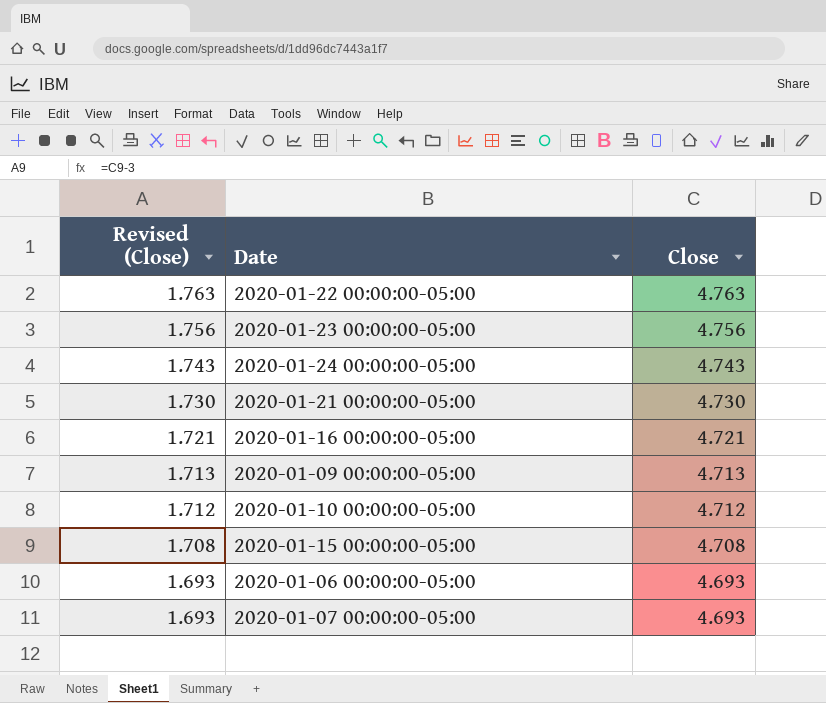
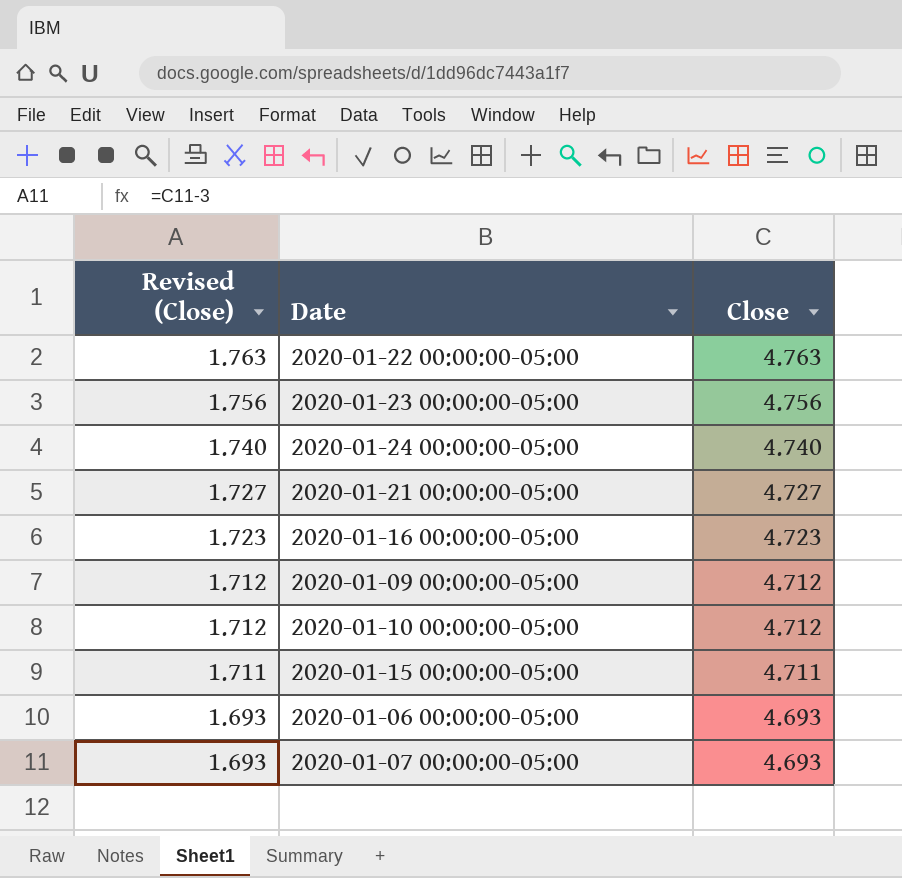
2020-01-24 00:00:00-05:00 | Revised (Close): 1.743 -> 1.740
2020-01-24 00:00:00-05:00 | Close: 4.743 -> 4.740
2020-01-21 00:00:00-05:00 | Revised (Close): 1.730 -> 1.727
2020-01-21 00:00:00-05:00 | Close: 4.730 -> 4.727
2020-01-16 00:00:00-05:00 | Revised (Close): 1.721 -> 1.723
2020-01-16 00:00:00-05:00 | Close: 4.721 -> 4.723
2020-01-09 00:00:00-05:00 | Revised (Close): 1.713 -> 1.712
2020-01-09 00:00:00-05:00 | Close: 4.713 -> 4.712
2020-01-15 00:00:00-05:00 | Revised (Close): 1.708 -> 1.711
2020-01-15 00:00:00-05:00 | Close: 4.708 -> 4.711

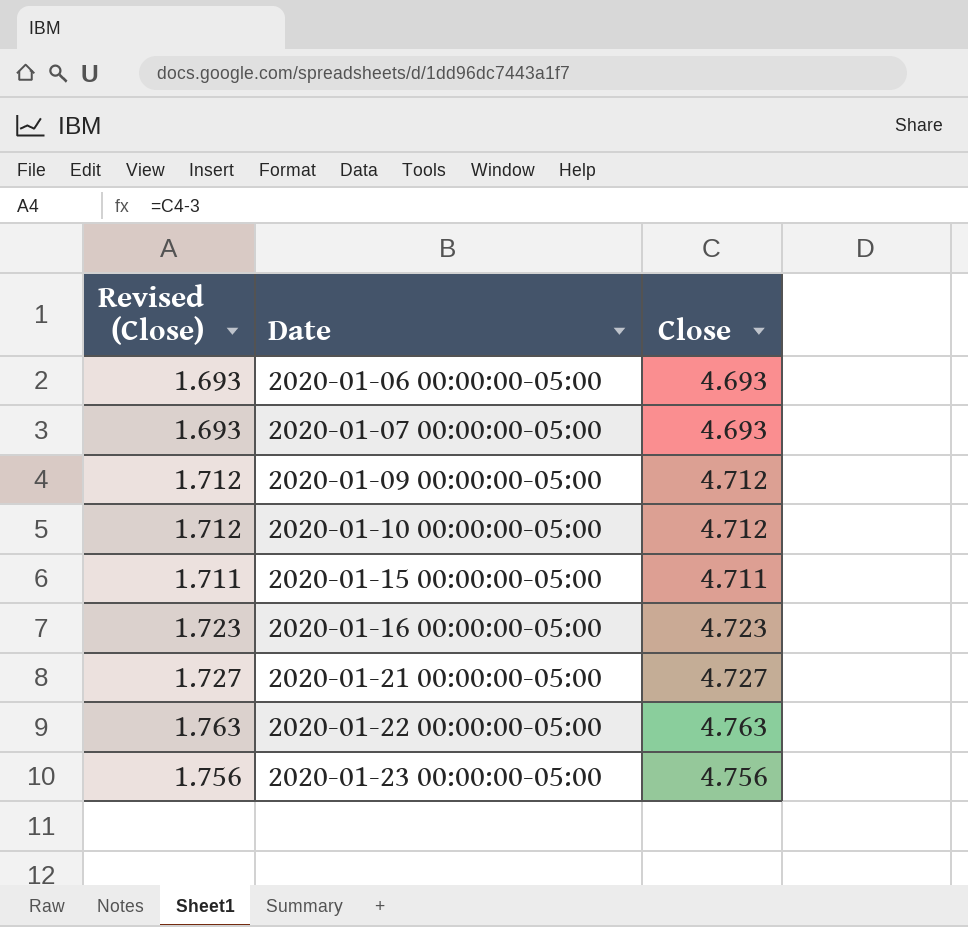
row order: Revised (Close) descending -> Date ascending
row 2020-01-24 00:00:00-05:00: 1.740 | 4.740 -> none

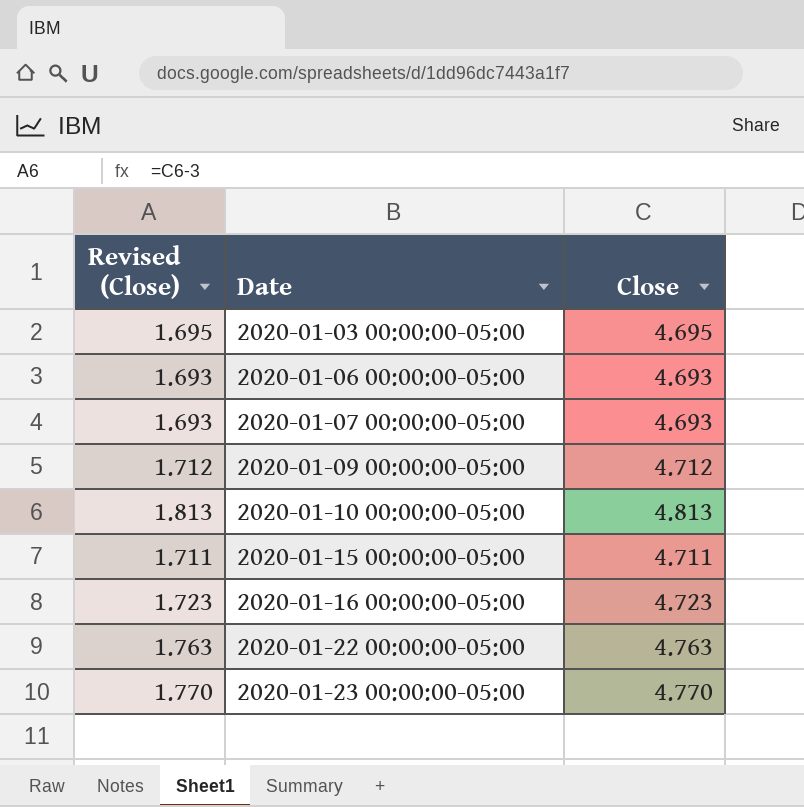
row 2020-01-21 00:00:00-05:00: 1.727 | 4.727 -> none
row 2020-01-03 00:00:00-05:00: none -> 1.695 | 4.695
2020-01-10 00:00:00-05:00 | Revised (Close): 1.712 -> 1.813
2020-01-10 00:00:00-05:00 | Close: 4.712 -> 4.813
2020-01-23 00:00:00-05:00 | Revised (Close): 1.756 -> 1.770
2020-01-23 00:00:00-05:00 | Close: 4.756 -> 4.770

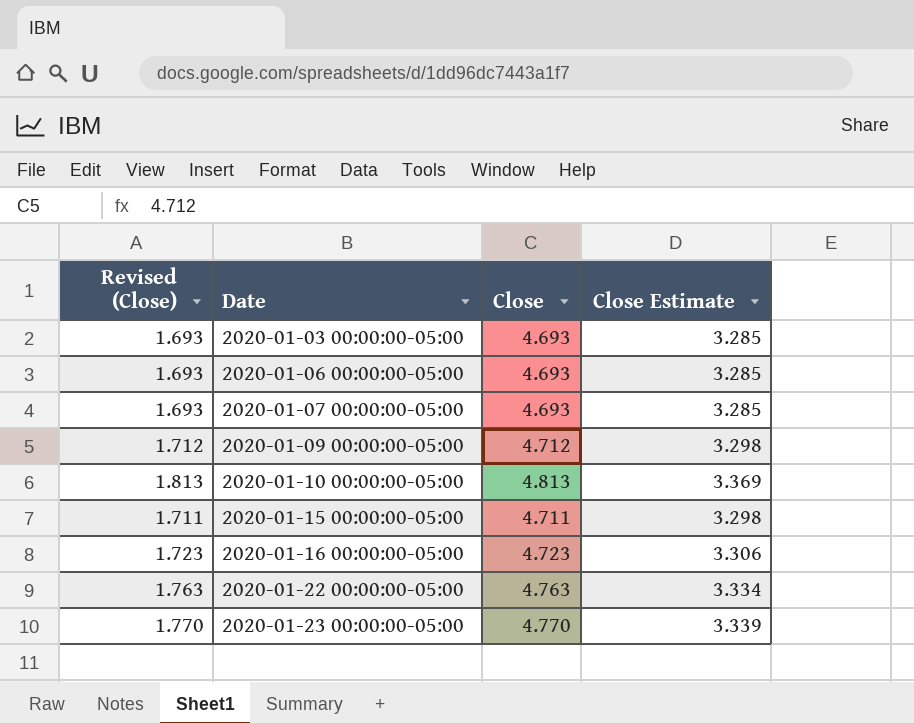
column Close Estimate | formula: none -> [Close] * 0.7
2020-01-03 00:00:00-05:00 | Revised (Close): 1.695 -> 1.693
2020-01-03 00:00:00-05:00 | Close: 4.695 -> 4.693

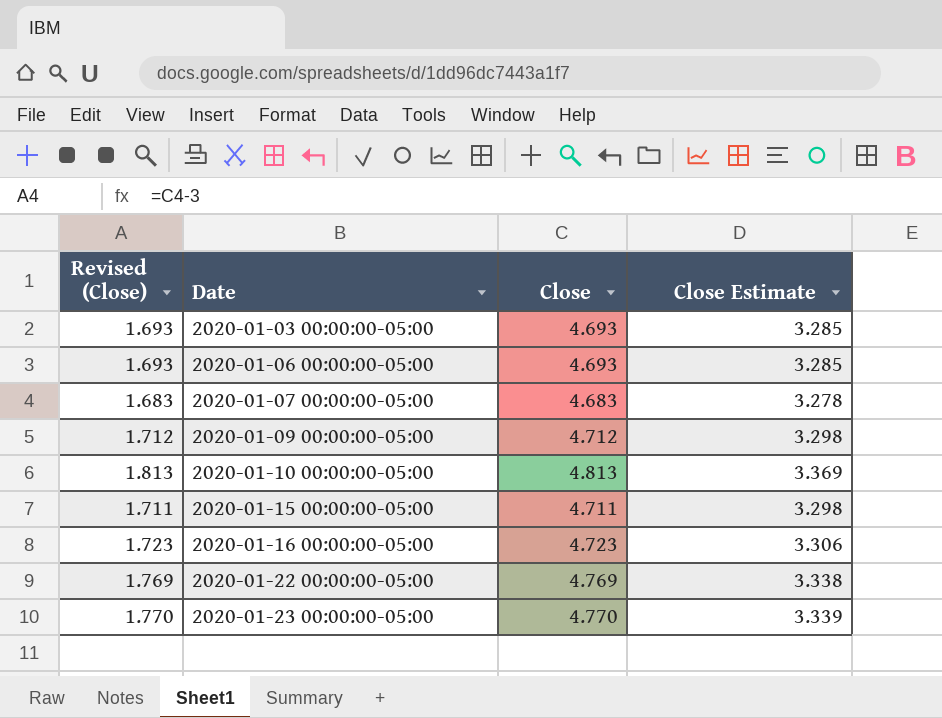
2020-01-07 00:00:00-05:00 | Revised (Close): 1.693 -> 1.683
2020-01-07 00:00:00-05:00 | Close: 4.693 -> 4.683
2020-01-07 00:00:00-05:00 | Close Estimate: 3.285 -> 3.278
2020-01-22 00:00:00-05:00 | Revised (Close): 1.763 -> 1.769
2020-01-22 00:00:00-05:00 | Close: 4.763 -> 4.769
2020-01-22 00:00:00-05:00 | Close Estimate: 3.334 -> 3.338

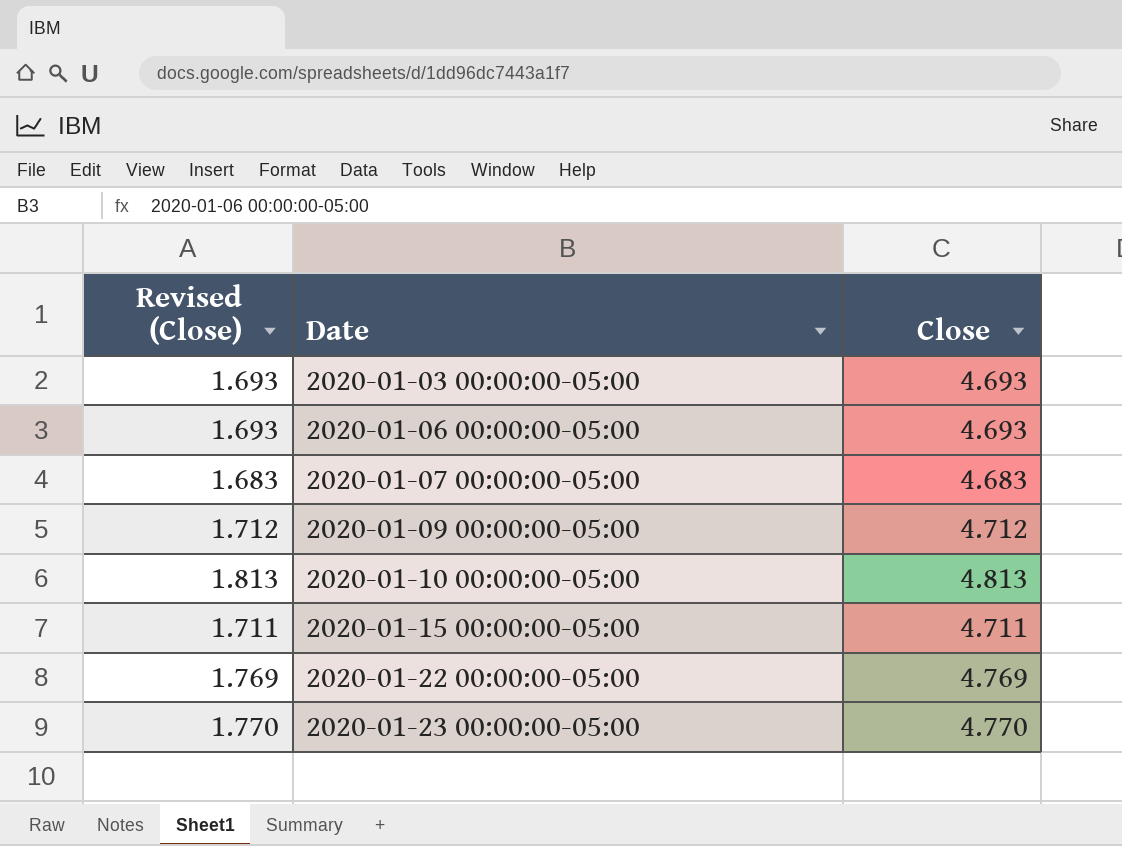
column Close Estimate | formula: [Close] * 0.7 -> none
row 2020-01-16 00:00:00-05:00: 1.723 | 4.723 | 3.306 -> none

